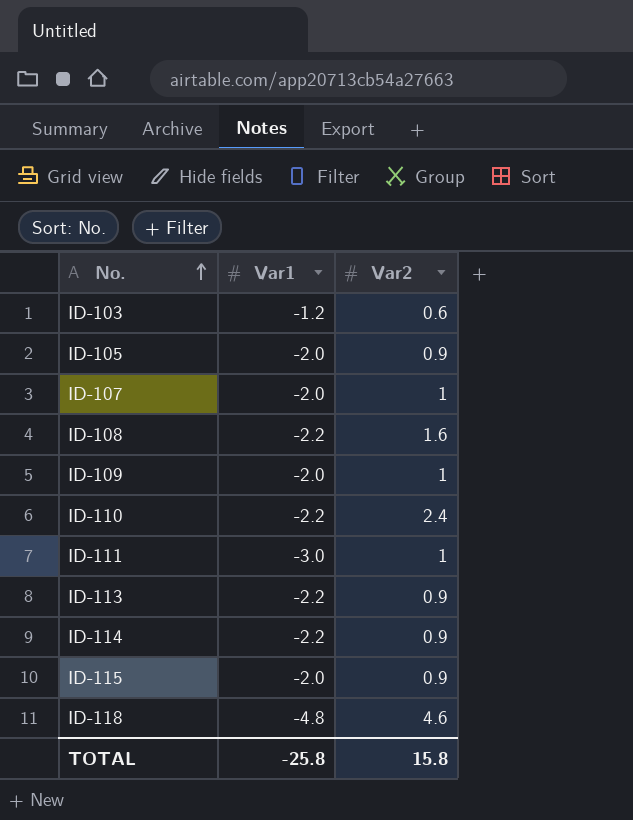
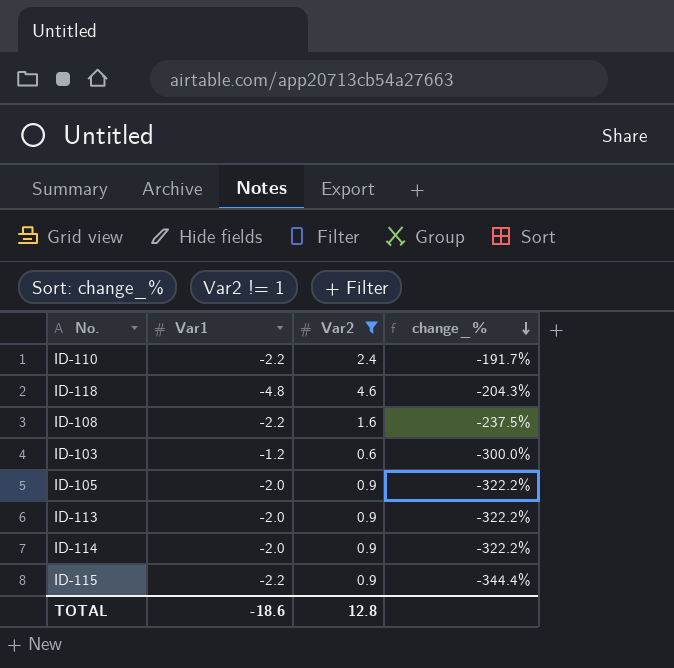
filter: none -> Var2 != 1
row order: No. ascending -> change_% descending
column change_% | formula: none -> ([Var1] - [Var2]) / [Var2]
ID-113 | Var1: -2.2 -> -2.0
ID-114 | Var1: -2.2 -> -2.0
ID-115 | Var1: -2.0 -> -2.2
TOTAL | Var1: -25.8 -> -18.6
TOTAL | Var2: 15.8 -> 12.8

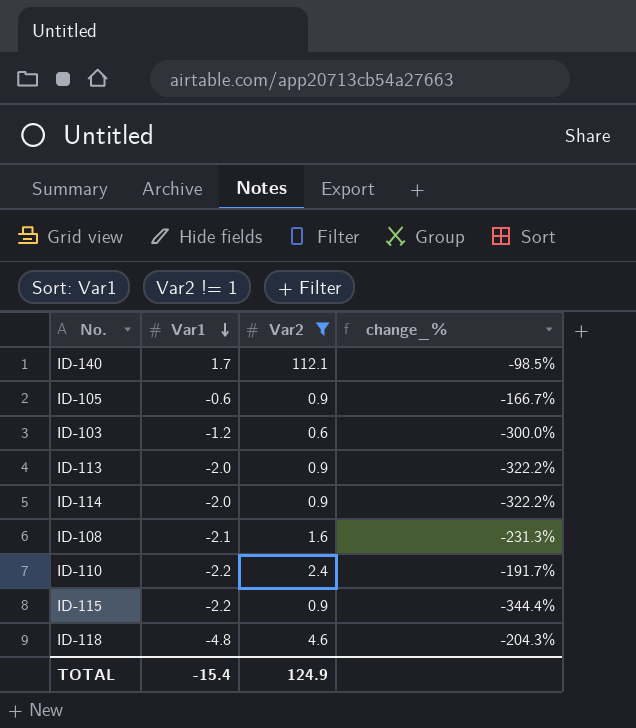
row order: change_% descending -> Var1 descending
row ID-140: none -> 1.7 | 112.1 | -98.5%
ID-105 | Var1: -2.0 -> -0.6
ID-105 | change_%: -322.2% -> -166.7%
ID-108 | Var1: -2.2 -> -2.1
ID-108 | change_%: -237.5% -> -231.3%
TOTAL | Var1: -18.6 -> -15.4
TOTAL | Var2: 12.8 -> 124.9

